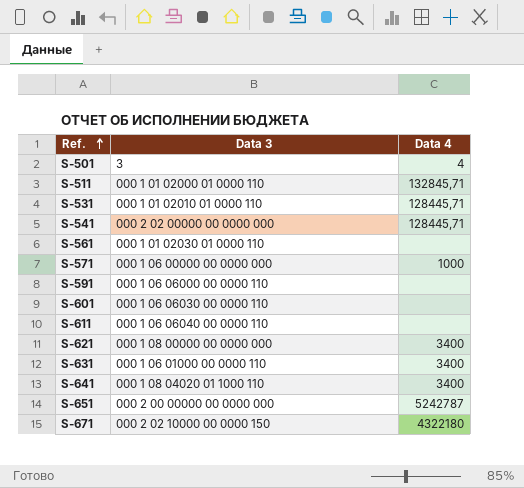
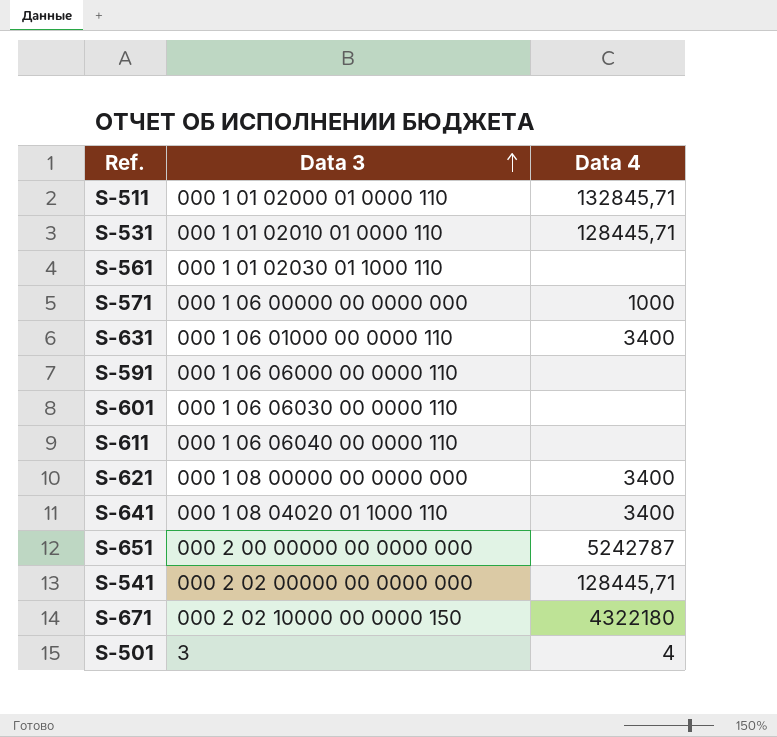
row order: Ref. ascending -> Data 3 ascending
S-561 | Data 3: 000 1 01 02030 01 0000 110 -> 000 1 01 02030 01 1000 110

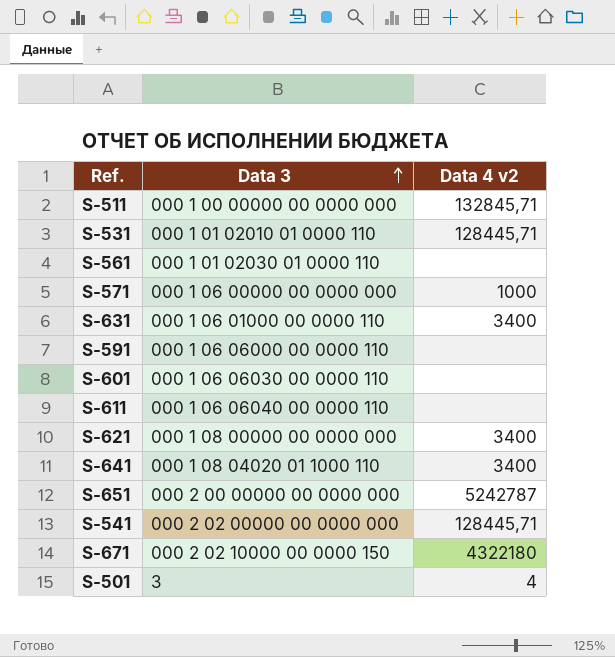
column name: Data 4 -> Data 4 v2
S-511 | Data 3: 000 1 01 02000 01 0000 110 -> 000 1 00 00000 00 0000 000
S-561 | Data 3: 000 1 01 02030 01 1000 110 -> 000 1 01 02030 01 0000 110

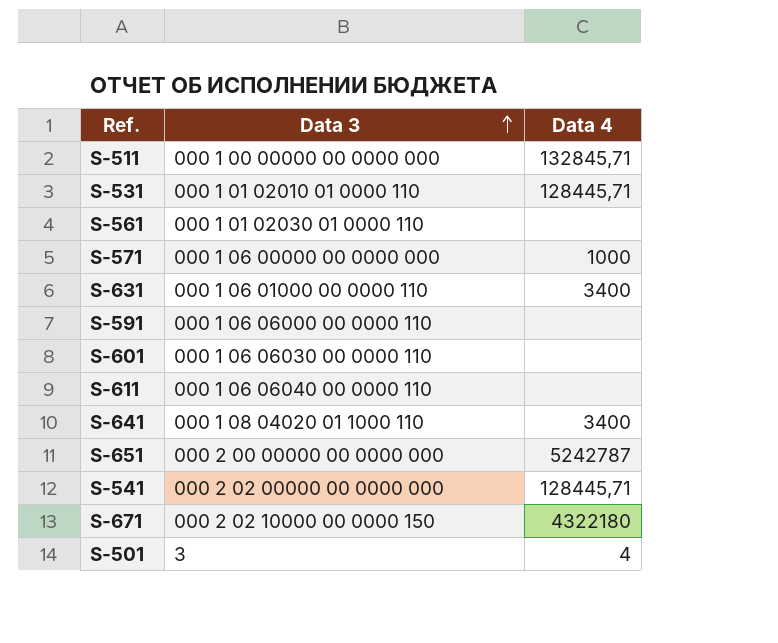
column name: Data 4 v2 -> Data 4
row S-621: 000 1 08 00000 00 0000 000 | 3400 -> none

